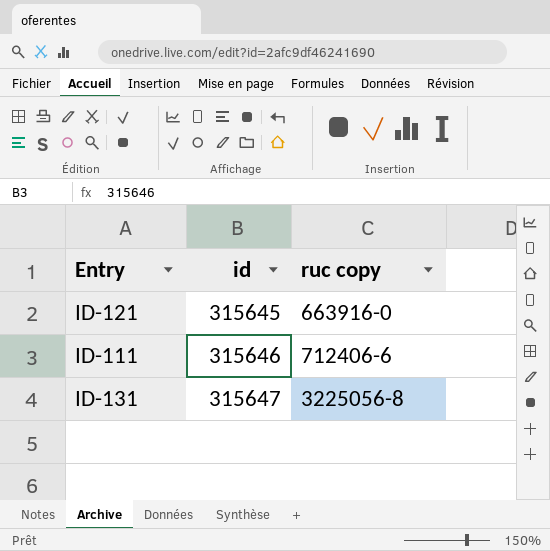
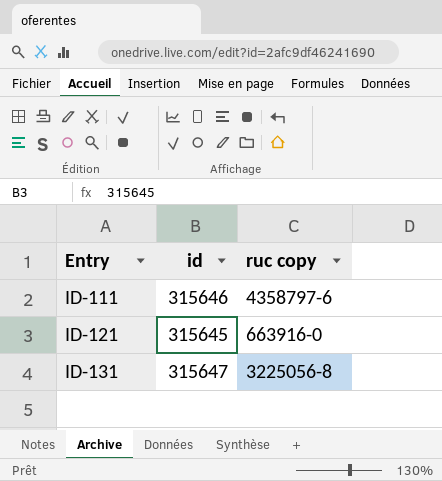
row order: id ascending -> Entry ascending
ID-111 | ruc copy: 712406-6 -> 4358797-6

